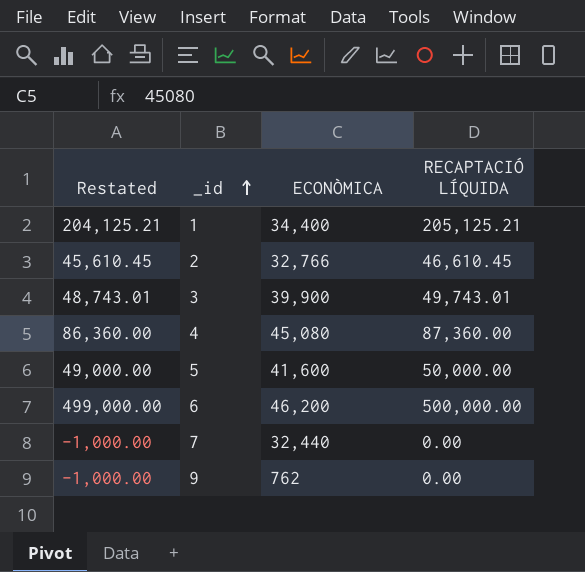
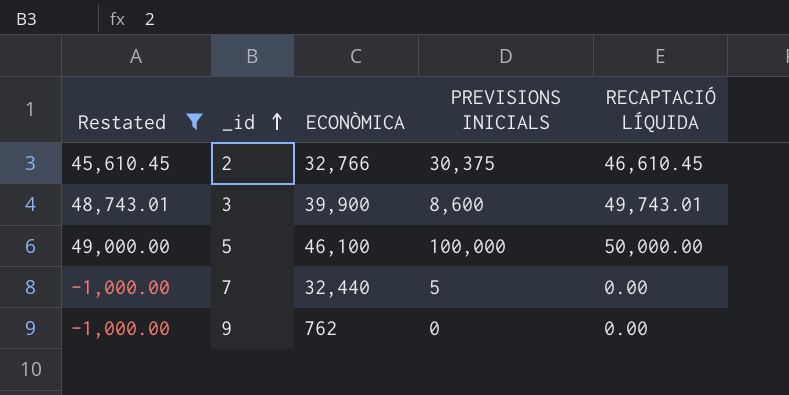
filter: none -> Restated <= 49,000.00
column PREVISIONS INICIALS | position: none -> 4
5 | ECONÒMICA: 41,600 -> 46,100

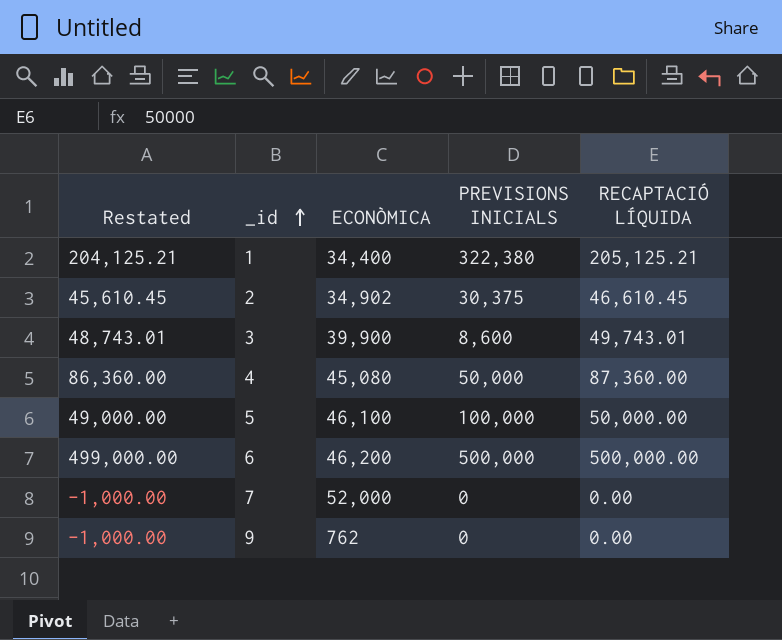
filter: Restated <= 49,000.00 -> none
2 | ECONÒMICA: 32,766 -> 34,902
7 | ECONÒMICA: 32,440 -> 52,000
7 | PREVISIONS INICIALS: 5 -> 0

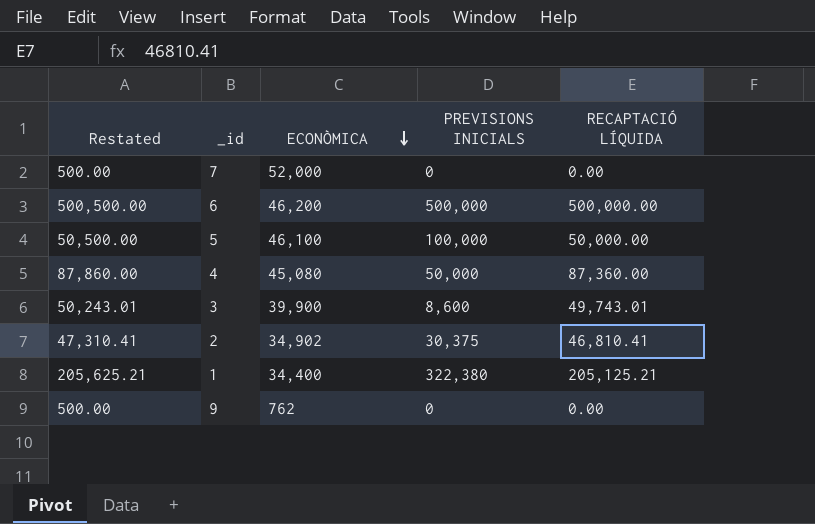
row order: _id ascending -> ECONÒMICA descending
column Restated | formula: [RECAPTACIÓ LÍQUIDA] - 1000 -> [RECAPTACIÓ LÍQUIDA] + 500
2 | RECAPTACIÓ LÍQUIDA: 46,610.45 -> 46,810.41

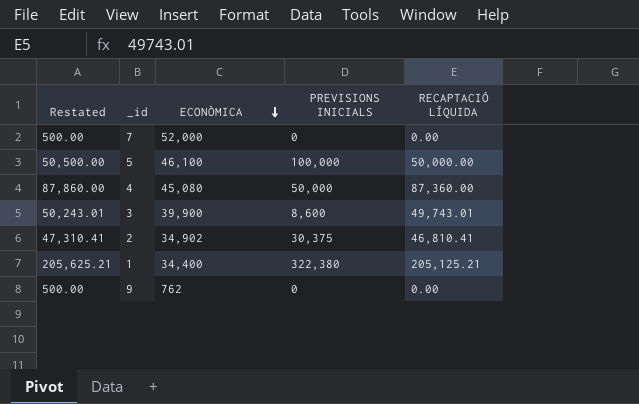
row 6: 500,500.00 | 46,200 | 500,000 | 500,000.00 -> none

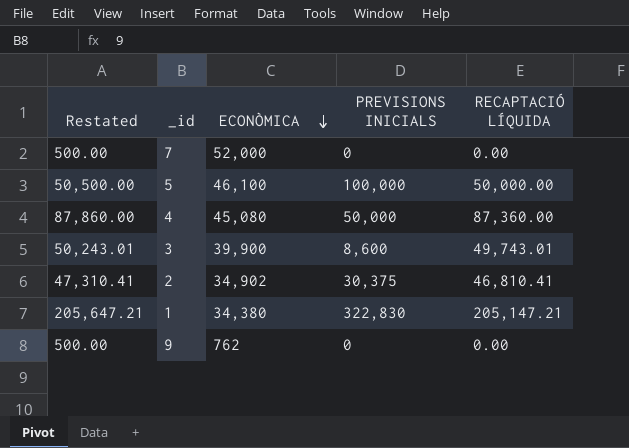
1 | Restated: 205,625.21 -> 205,647.21
1 | ECONÒMICA: 34,400 -> 34,380
1 | PREVISIONS INICIALS: 322,380 -> 322,830
1 | RECAPTACIÓ LÍQUIDA: 205,125.21 -> 205,147.21

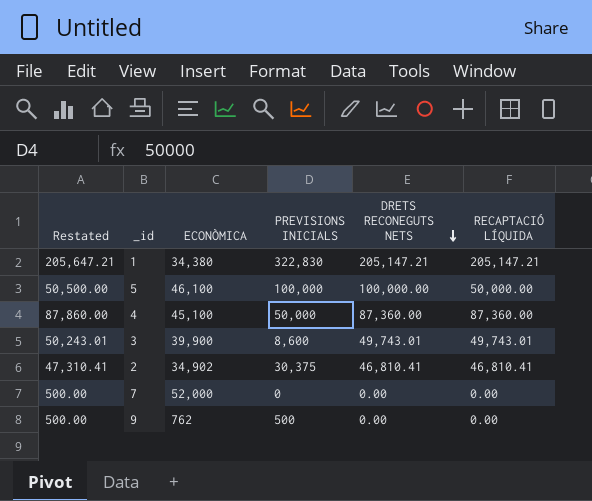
row order: ECONÒMICA descending -> DRETS RECONEGUTS NETS descending
column DRETS RECONEGUTS NETS | position: none -> 5
4 | ECONÒMICA: 45,080 -> 45,100
9 | PREVISIONS INICIALS: 0 -> 500

